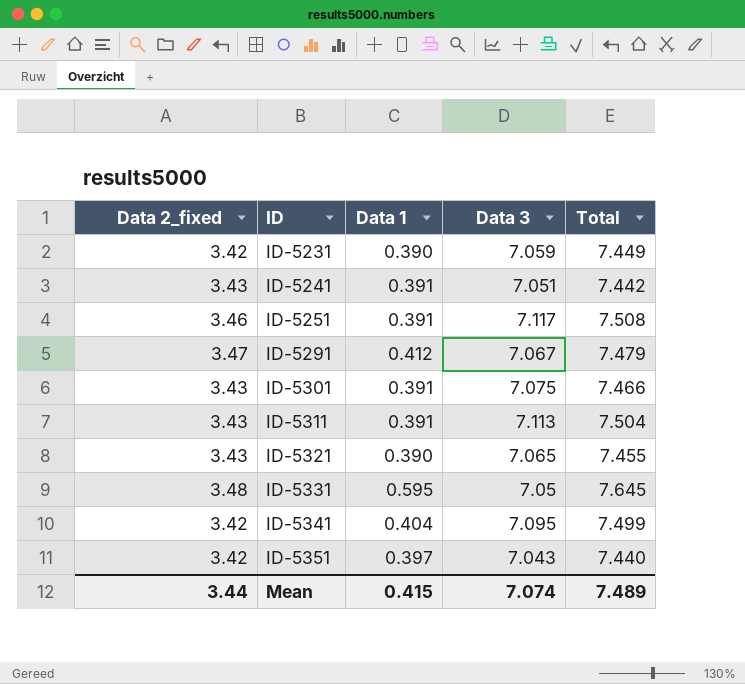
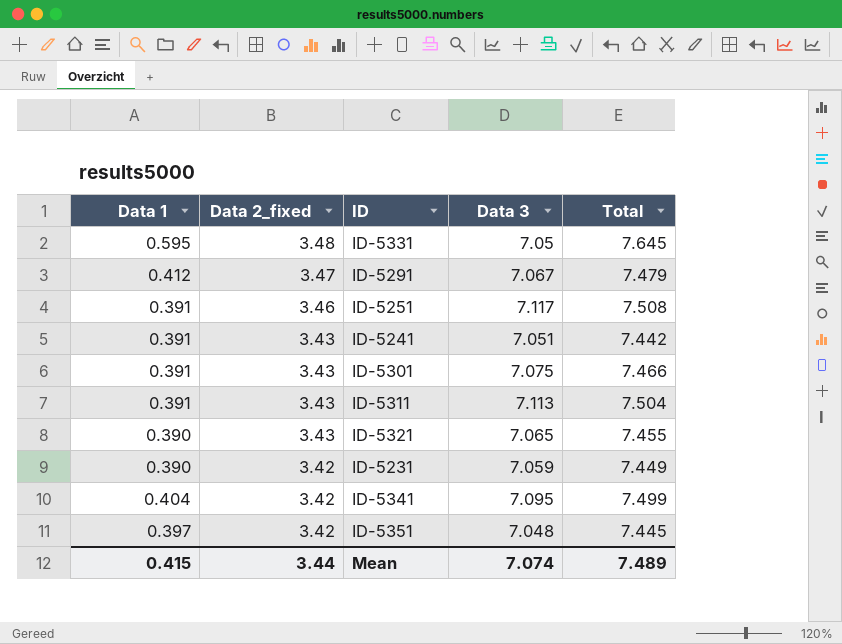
row order: ID ascending -> Data 2_fixed descending
column Data 1 | position: 3 -> 1
ID-5351 | Data 3: 7.043 -> 7.048
ID-5351 | Total: 7.440 -> 7.445

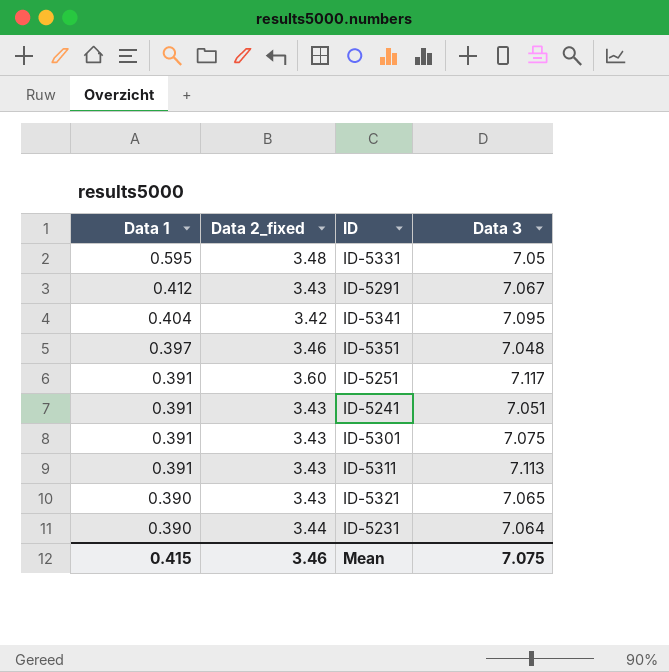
row order: Data 2_fixed descending -> Data 1 descending
column Total | formula: [Data 1] + [Data 3] -> none
ID-5291 | Data 2_fixed: 3.47 -> 3.43
ID-5351 | Data 2_fixed: 3.42 -> 3.46
ID-5251 | Data 2_fixed: 3.46 -> 3.60
ID-5231 | Data 2_fixed: 3.42 -> 3.44
ID-5231 | Data 3: 7.059 -> 7.064
Mean | Data 2_fixed: 3.44 -> 3.46
Mean | Data 3: 7.074 -> 7.075

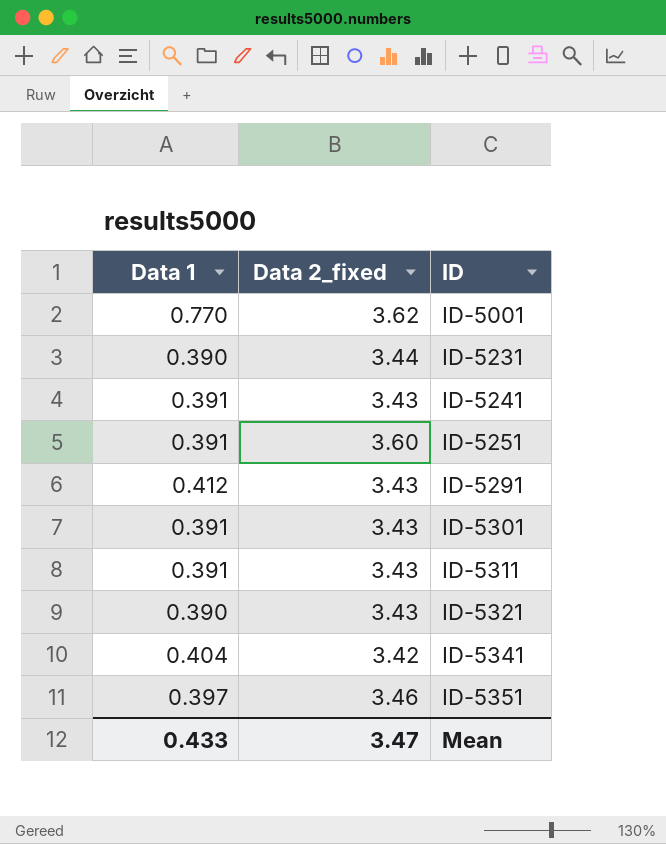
row order: Data 1 descending -> ID ascending
column Data 3 | position: 4 -> none
row ID-5331: 0.595 | 3.48 | 7.05 -> none
row ID-5001: none -> 0.770 | 3.62
Mean | Data 1: 0.415 -> 0.433
Mean | Data 2_fixed: 3.46 -> 3.47

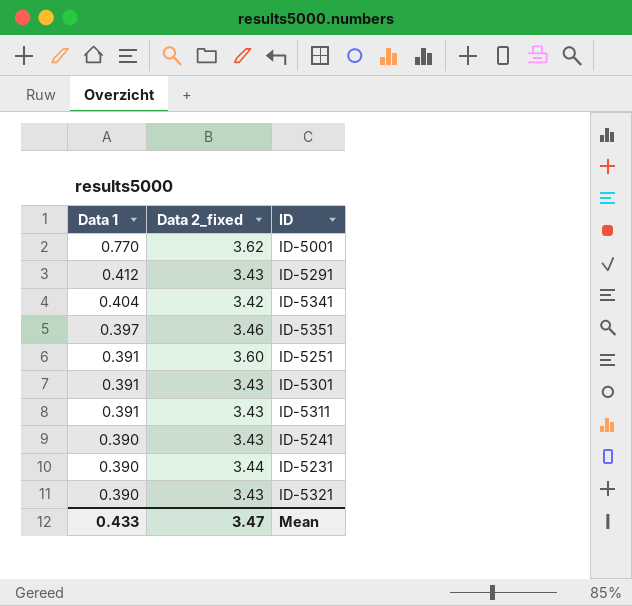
row order: ID ascending -> Data 1 descending
ID-5241 | Data 1: 0.391 -> 0.390

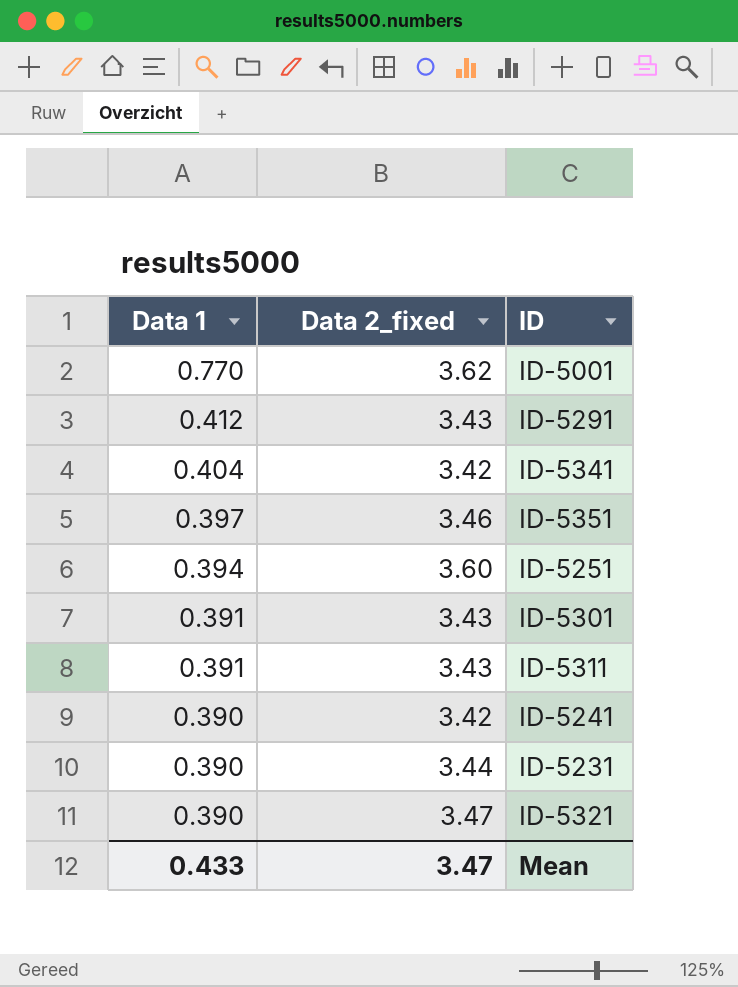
ID-5251 | Data 1: 0.391 -> 0.394
ID-5241 | Data 2_fixed: 3.43 -> 3.42
ID-5321 | Data 2_fixed: 3.43 -> 3.47

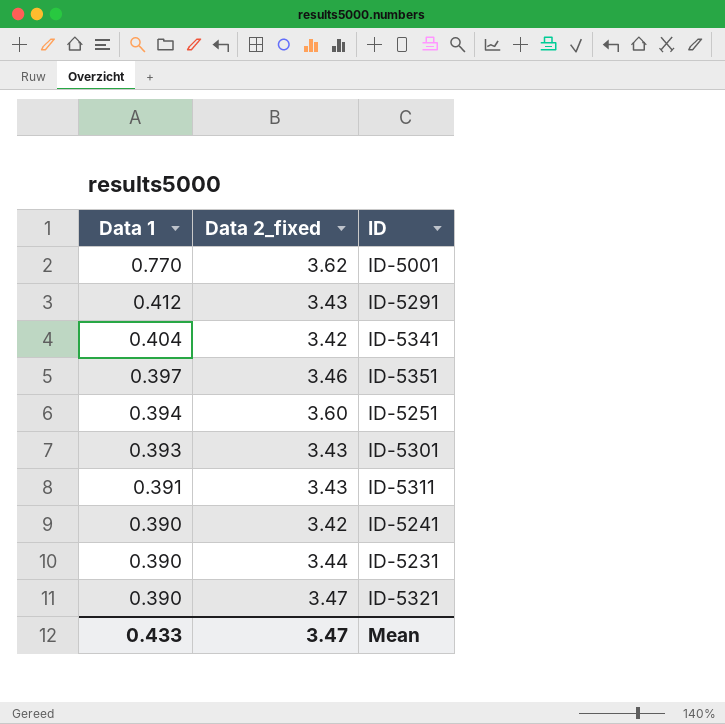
ID-5301 | Data 1: 0.391 -> 0.393

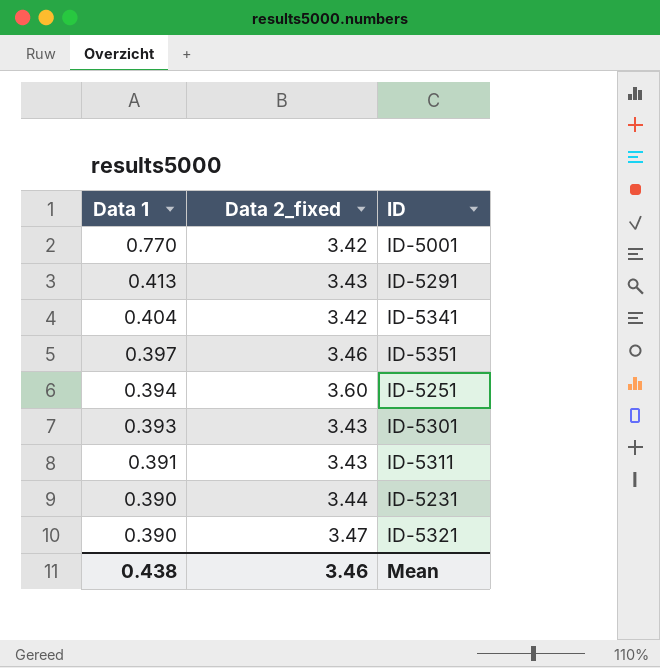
row ID-5241: 0.390 | 3.42 -> none
ID-5001 | Data 2_fixed: 3.62 -> 3.42
ID-5291 | Data 1: 0.412 -> 0.413
Mean | Data 1: 0.433 -> 0.438
Mean | Data 2_fixed: 3.47 -> 3.46

